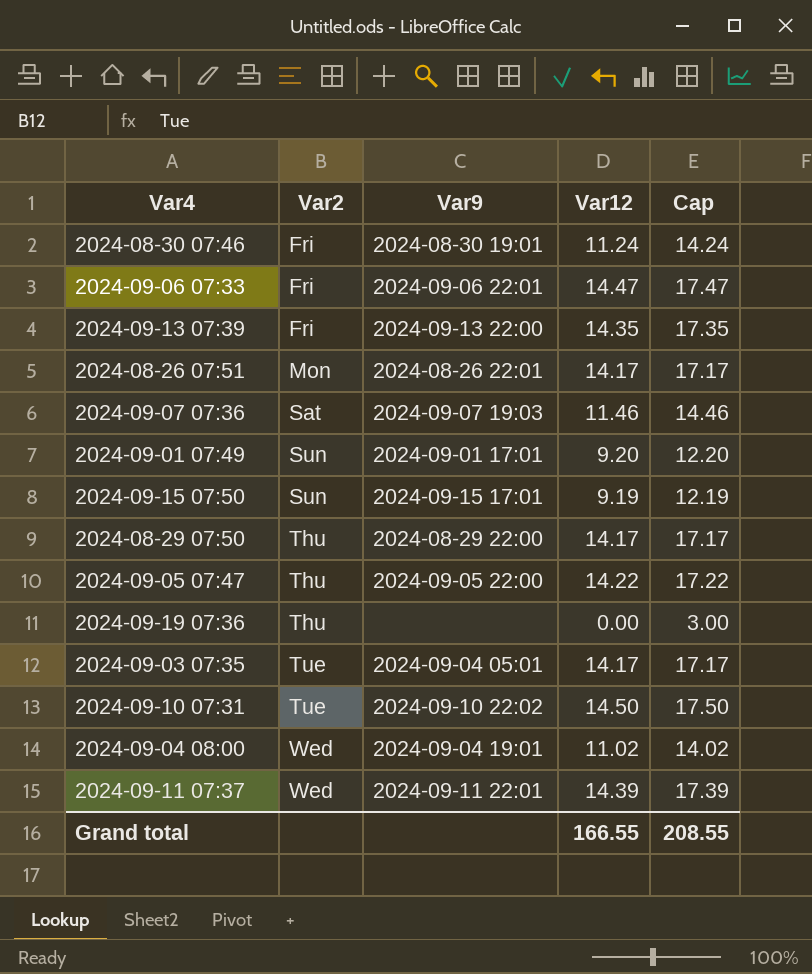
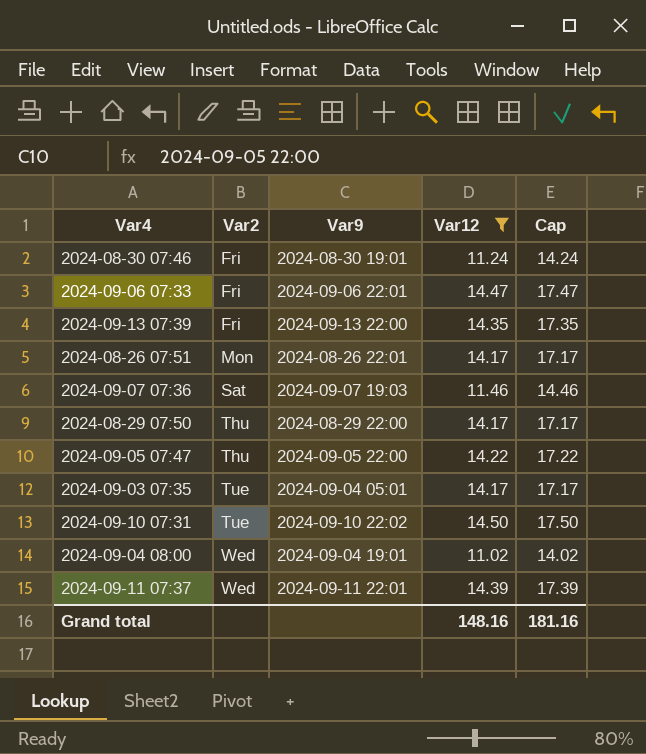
filter: none -> Var12 >= 11.02
Grand total | Var12: 166.55 -> 148.16
Grand total | Cap: 208.55 -> 181.16

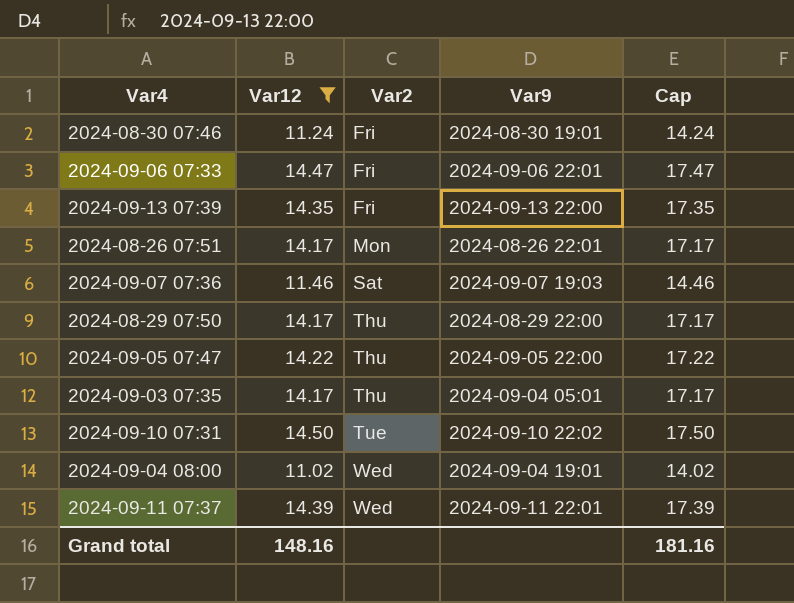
column Var12 | position: 4 -> 2
2024-09-03 07:35 | Var2: Tue -> Thu

